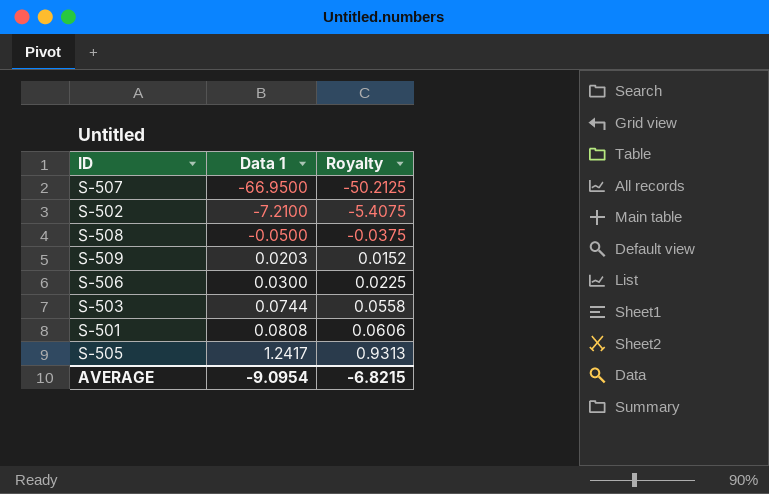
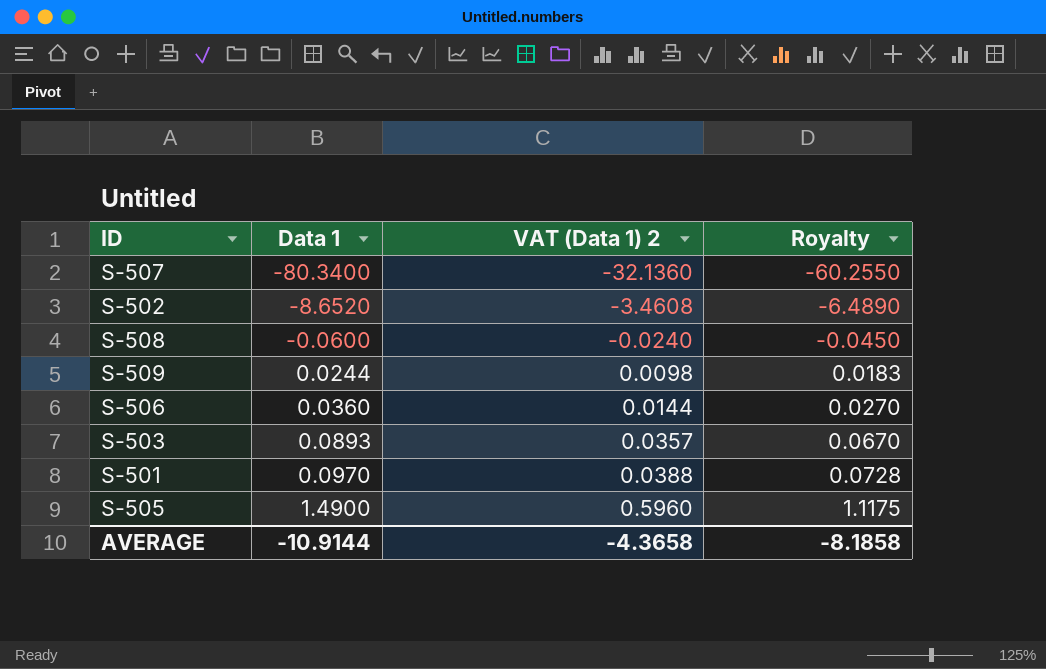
column VAT (Data 1) 2 | formula: none -> [Data 1] * 0.4
S-507 | Data 1: -66.9500 -> -80.3400
S-507 | Royalty: -50.2125 -> -60.2550
S-502 | Data 1: -7.2100 -> -8.6520
S-502 | Royalty: -5.4075 -> -6.4890
S-508 | Data 1: -0.0500 -> -0.0600
S-508 | Royalty: -0.0375 -> -0.0450
S-509 | Data 1: 0.0203 -> 0.0244
S-509 | Royalty: 0.0152 -> 0.0183
S-506 | Data 1: 0.0300 -> 0.0360
S-506 | Royalty: 0.0225 -> 0.0270
S-503 | Data 1: 0.0744 -> 0.0893
S-503 | Royalty: 0.0558 -> 0.0670
S-501 | Data 1: 0.0808 -> 0.0970
S-501 | Royalty: 0.0606 -> 0.0728
S-505 | Data 1: 1.2417 -> 1.4900
S-505 | Royalty: 0.9313 -> 1.1175
AVERAGE | Data 1: -9.0954 -> -10.9144
AVERAGE | Royalty: -6.8215 -> -8.1858

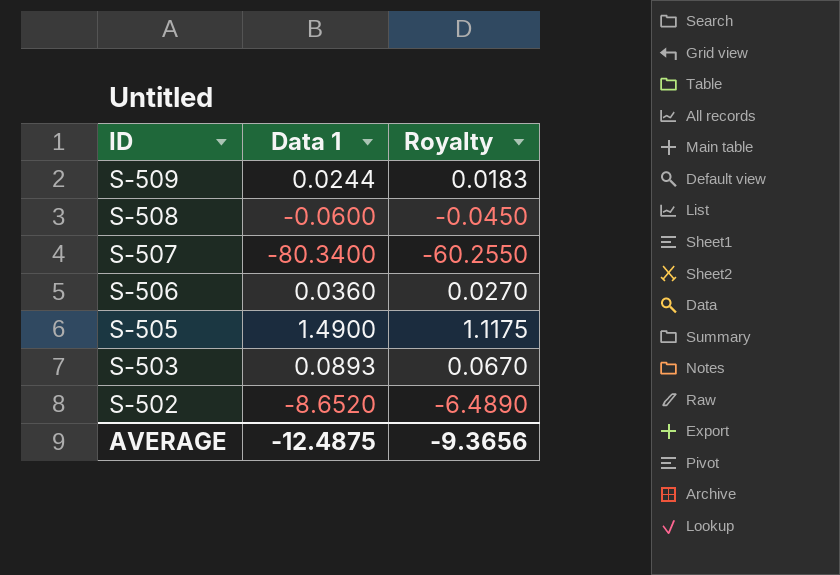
row order: Data 1 ascending -> ID descending
column VAT (Data 1) 2 | formula: [Data 1] * 0.4 -> none
row S-501: 0.0970 | 0.0388 | 0.0728 -> none
AVERAGE | Data 1: -10.9144 -> -12.4875
AVERAGE | Royalty: -8.1858 -> -9.3656

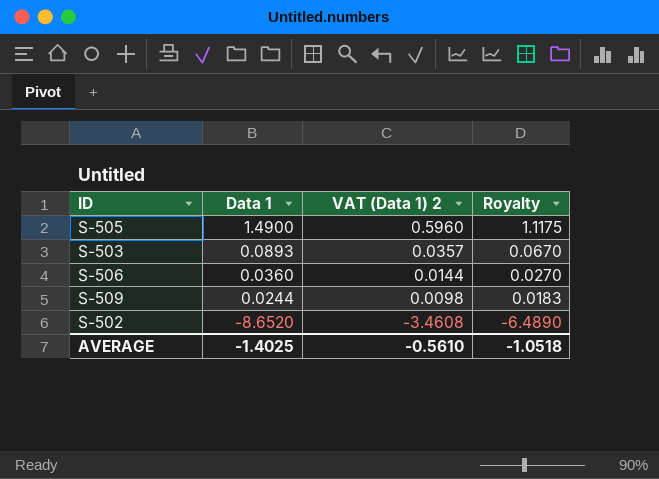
row order: ID descending -> Data 1 descending
column VAT (Data 1) 2 | formula: none -> [Data 1] * 0.4
row S-508: -0.0600 | -0.0450 -> none
row S-507: -80.3400 | -60.2550 -> none
AVERAGE | Data 1: -12.4875 -> -1.4025
AVERAGE | Royalty: -9.3656 -> -1.0518

